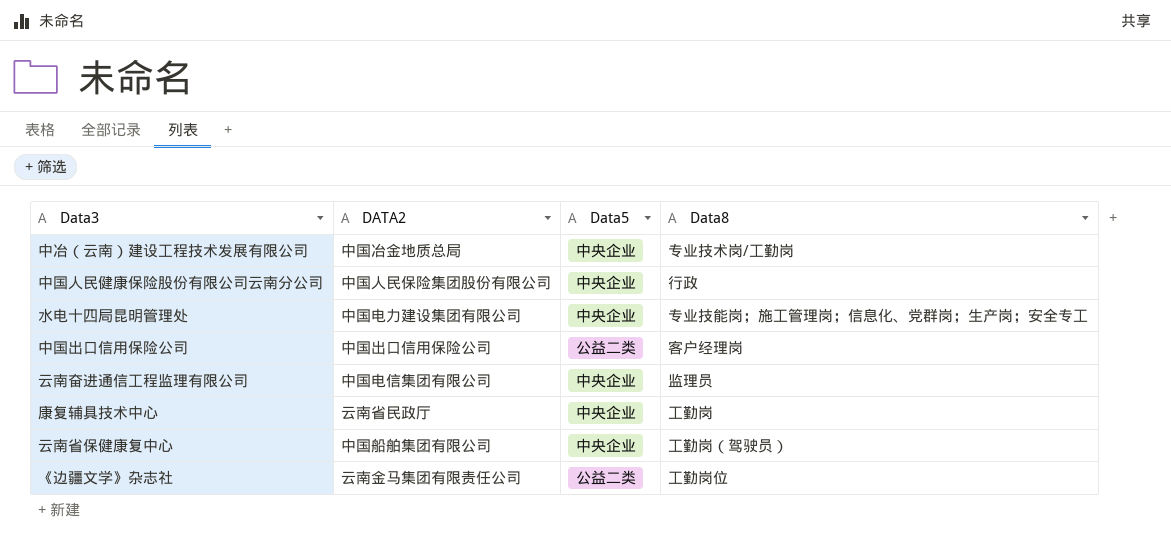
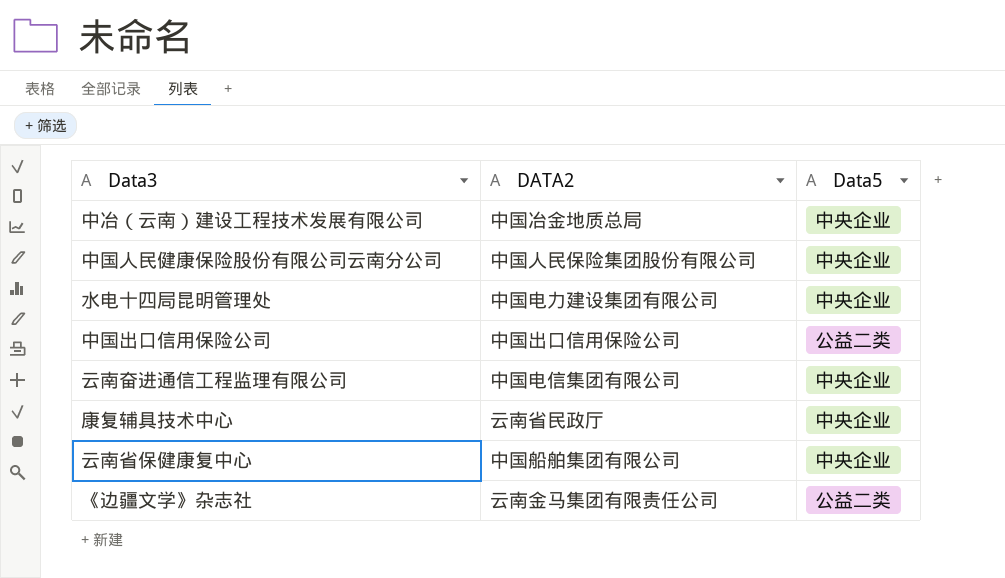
column Data8 | position: 4 -> none

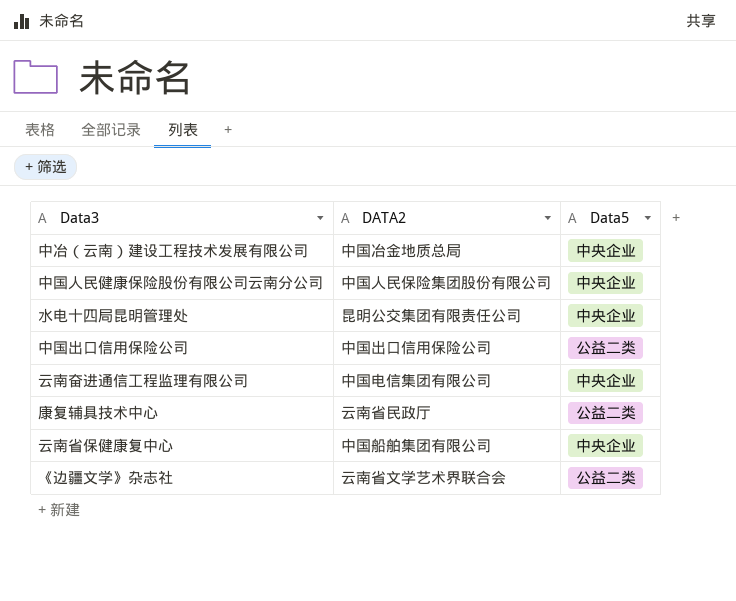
水电十四局昆明管理处 | DATA2: 中国电力建设集团有限公司 -> 昆明公交集团有限责任公司
康复辅具技术中心 | Data5: 中央企业 -> 公益二类
《边疆文学》杂志社 | DATA2: 云南金马集团有限责任公司 -> 云南省文学艺术界联合会

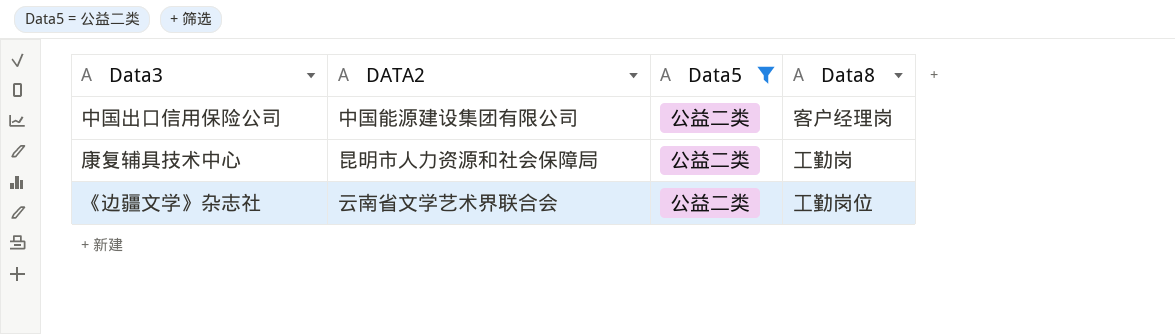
filter: none -> Data5 = 公益二类
column Data8 | position: none -> 4
中国出口信用保险公司 | DATA2: 中国出口信用保险公司 -> 中国能源建设集团有限公司
康复辅具技术中心 | DATA2: 云南省民政厅 -> 昆明市人力资源和社会保障局

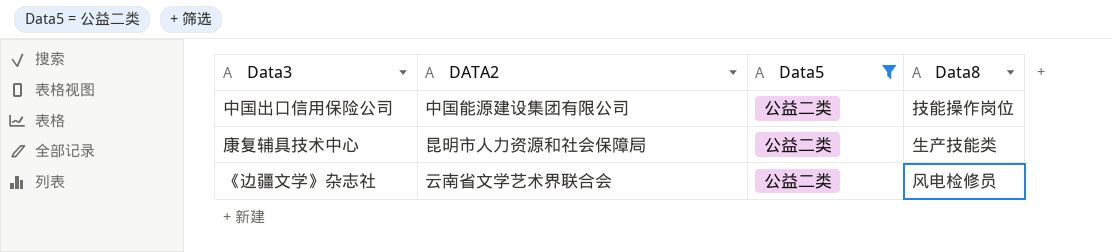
中国出口信用保险公司 | Data8: 客户经理岗 -> 技能操作岗位
康复辅具技术中心 | Data8: 工勤岗 -> 生产技能类
《边疆文学》杂志社 | Data8: 工勤岗位 -> 风电检修员

